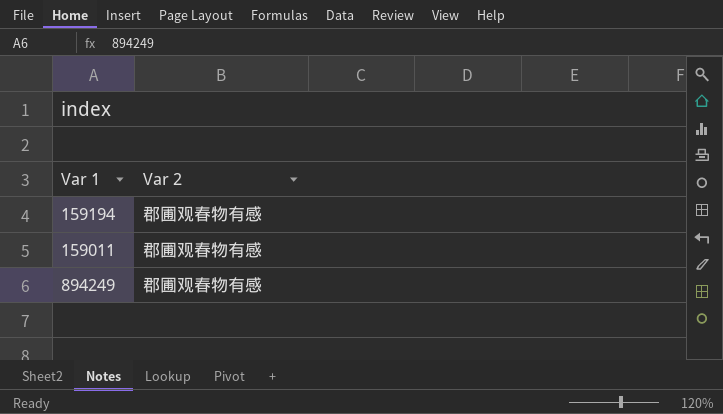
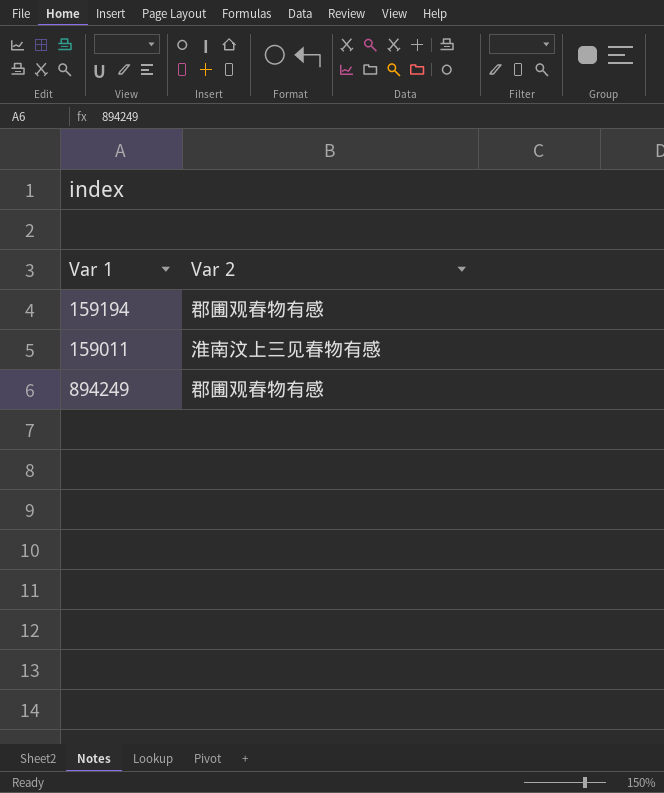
159011 | Var 2: 郡圃观春物有感 -> 淮南汶上三见春物有感

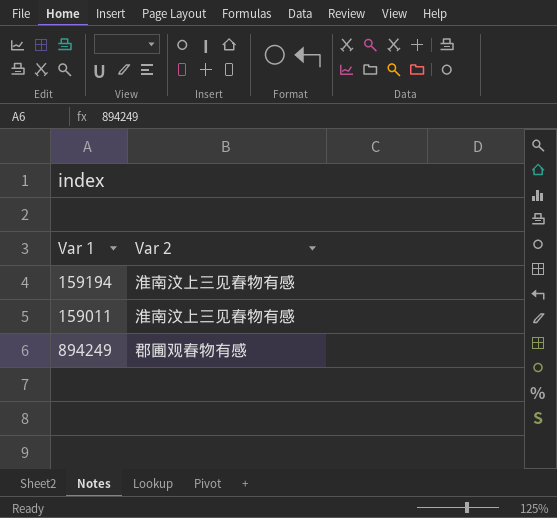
159194 | Var 2: 郡圃观春物有感 -> 淮南汶上三见春物有感

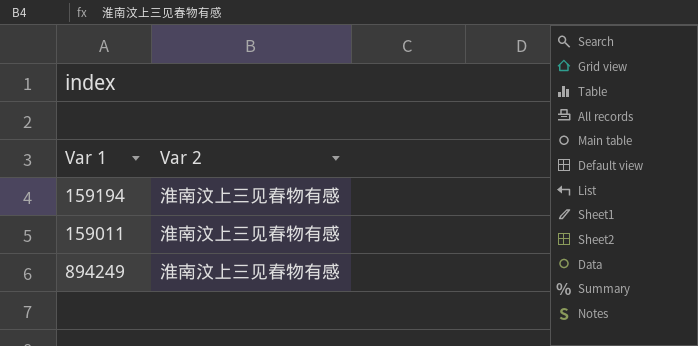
894249 | Var 2: 郡圃观春物有感 -> 淮南汶上三见春物有感

